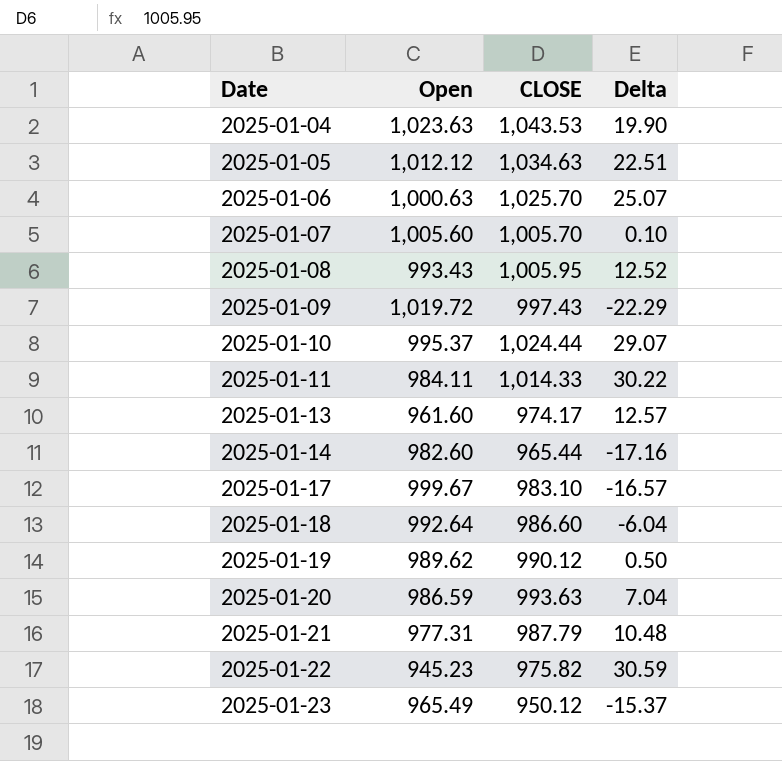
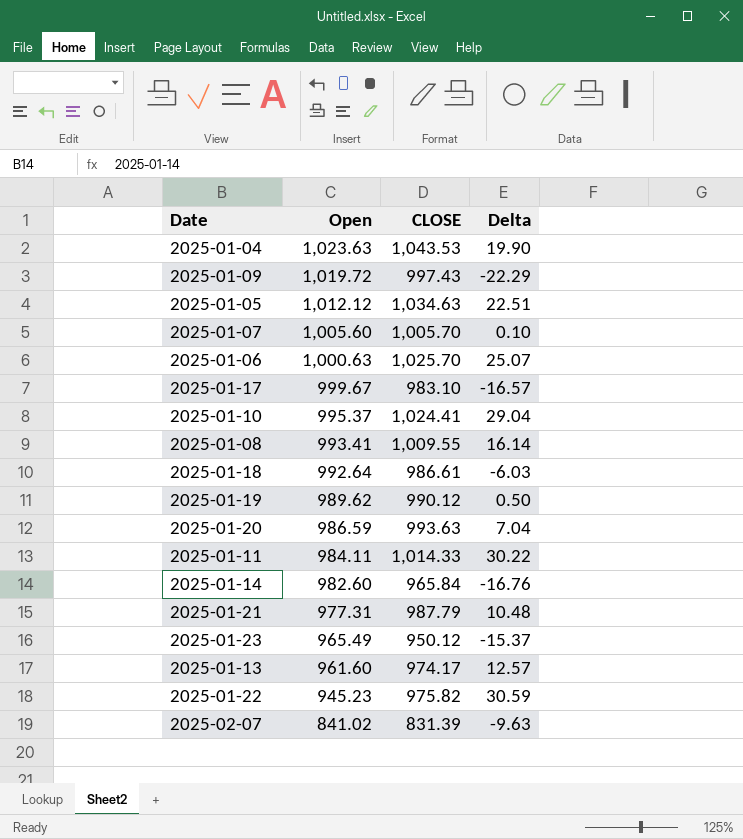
row order: Date ascending -> Open descending
2025-01-10 | CLOSE: 1,024.44 -> 1,024.41
2025-01-10 | Delta: 29.07 -> 29.04
2025-01-08 | Open: 993.43 -> 993.41
2025-01-08 | CLOSE: 1,005.95 -> 1,009.55
2025-01-08 | Delta: 12.52 -> 16.14
2025-01-18 | CLOSE: 986.60 -> 986.61
2025-01-18 | Delta: -6.04 -> -6.03
2025-01-14 | CLOSE: 965.44 -> 965.84
2025-01-14 | Delta: -17.16 -> -16.76
row 2025-02-07: none -> 841.02 | 831.39 | -9.63

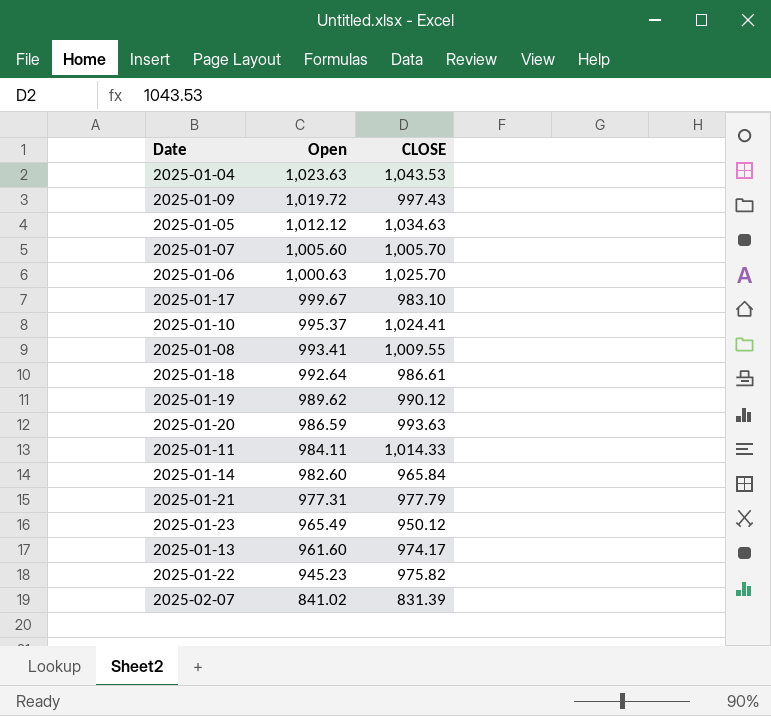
column Delta | formula: [CLOSE] - [Open] -> none
2025-01-21 | CLOSE: 987.79 -> 977.79

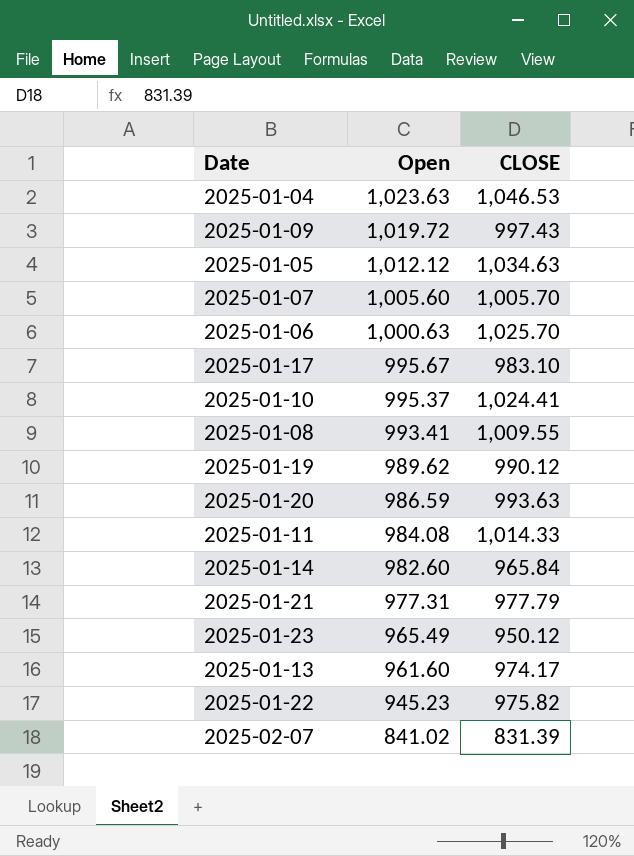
row 2025-01-18: 992.64 | 986.61 -> none
2025-01-04 | CLOSE: 1,043.53 -> 1,046.53
2025-01-17 | Open: 999.67 -> 995.67
2025-01-11 | Open: 984.11 -> 984.08

